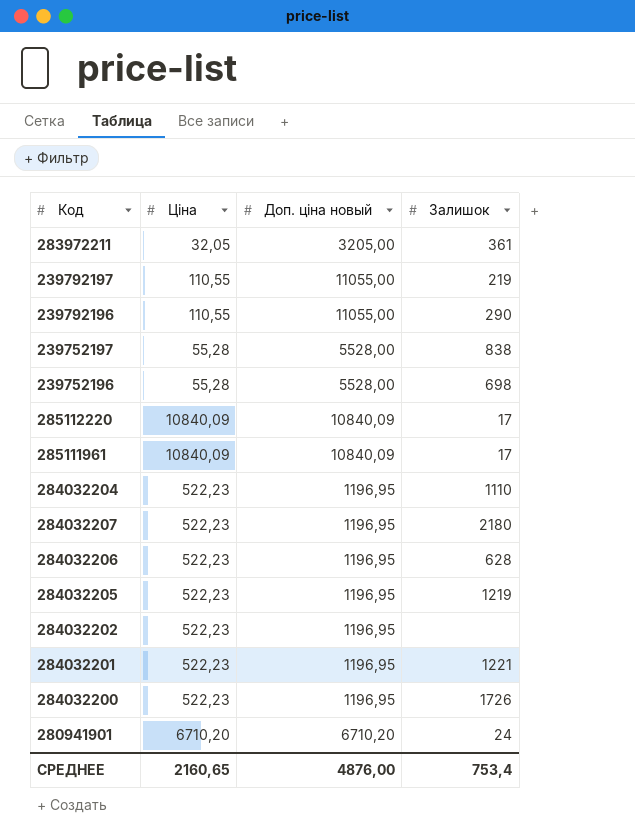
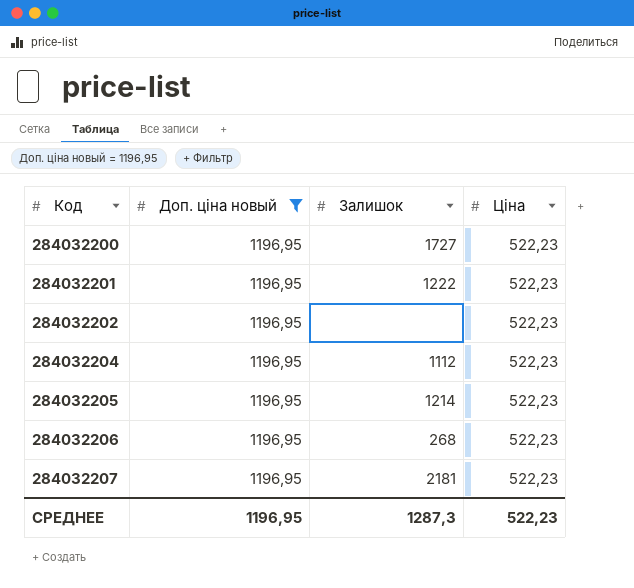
filter: none -> Доп. ціна новый = 1196,95
row order: none -> Код ascending
column Ціна | position: 2 -> 4
284032200 | Залишок: 1726 -> 1727
284032201 | Залишок: 1221 -> 1222
284032204 | Залишок: 1110 -> 1112
284032205 | Залишок: 1219 -> 1214
284032206 | Залишок: 628 -> 268
284032207 | Залишок: 2180 -> 2181
СРЕДНЕЕ | Доп. ціна новый: 4876,00 -> 1196,95
СРЕДНЕЕ | Залишок: 753,4 -> 1287,3
СРЕДНЕЕ | Ціна: 2160,65 -> 522,23

